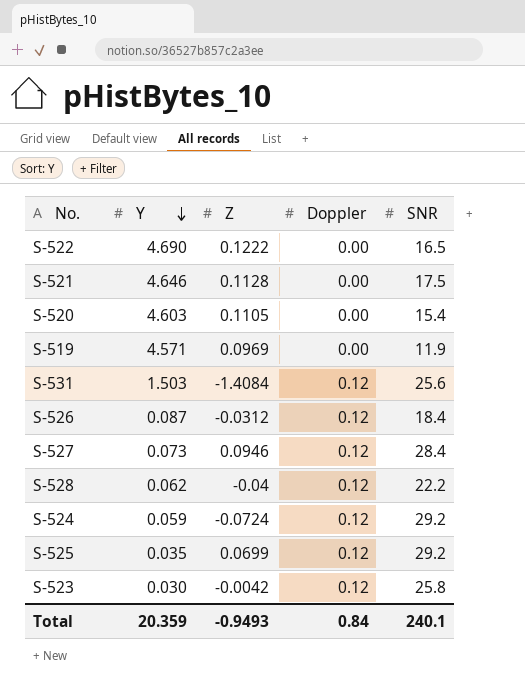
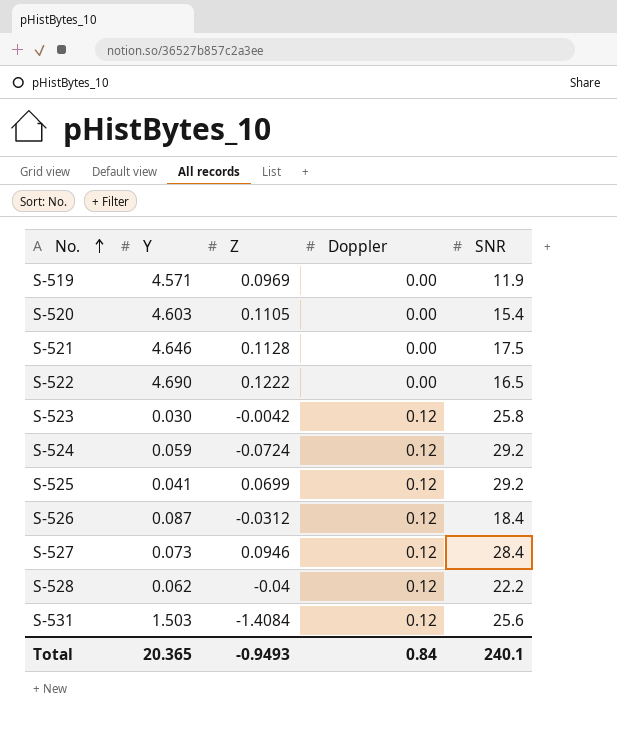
row order: Y descending -> No. ascending
S-525 | Y: 0.035 -> 0.041
Total | Y: 20.359 -> 20.365

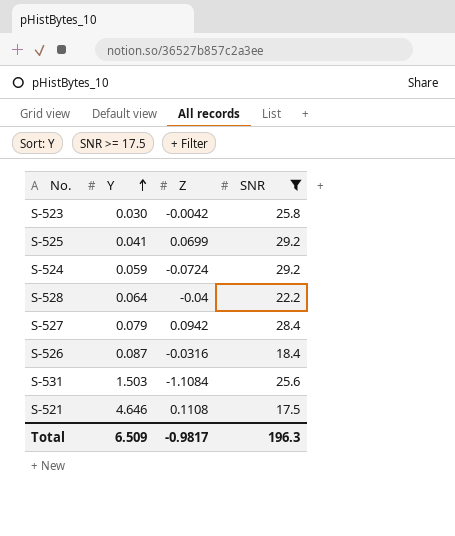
filter: none -> SNR >= 17.5
row order: No. ascending -> Y ascending
column Doppler | position: 4 -> none
S-528 | Y: 0.062 -> 0.064
S-527 | Y: 0.073 -> 0.079
S-527 | Z: 0.0946 -> 0.0942
S-526 | Z: -0.0312 -> -0.0316
S-531 | Z: -1.4084 -> -1.1084
S-521 | Z: 0.1128 -> 0.1108
Total | Y: 20.365 -> 6.509
Total | Z: -0.9493 -> -0.9817
Total | SNR: 240.1 -> 196.3

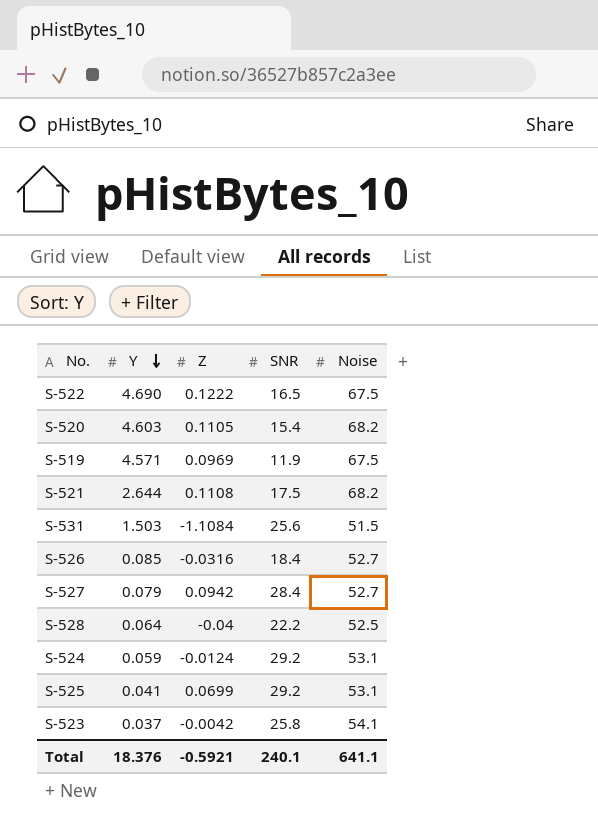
filter: SNR >= 17.5 -> none
row order: Y ascending -> Y descending
column Noise | position: none -> 5
S-521 | Y: 4.646 -> 2.644
S-526 | Y: 0.087 -> 0.085
S-524 | Z: -0.0724 -> -0.0124
S-523 | Y: 0.030 -> 0.037
Total | Y: 6.509 -> 18.376
Total | Z: -0.9817 -> -0.5921
Total | SNR: 196.3 -> 240.1

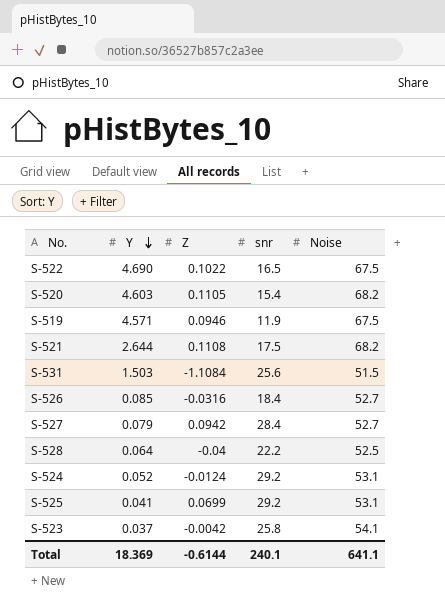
column name: SNR -> snr
S-522 | Z: 0.1222 -> 0.1022
S-519 | Z: 0.0969 -> 0.0946
S-524 | Y: 0.059 -> 0.052
Total | Y: 18.376 -> 18.369
Total | Z: -0.5921 -> -0.6144

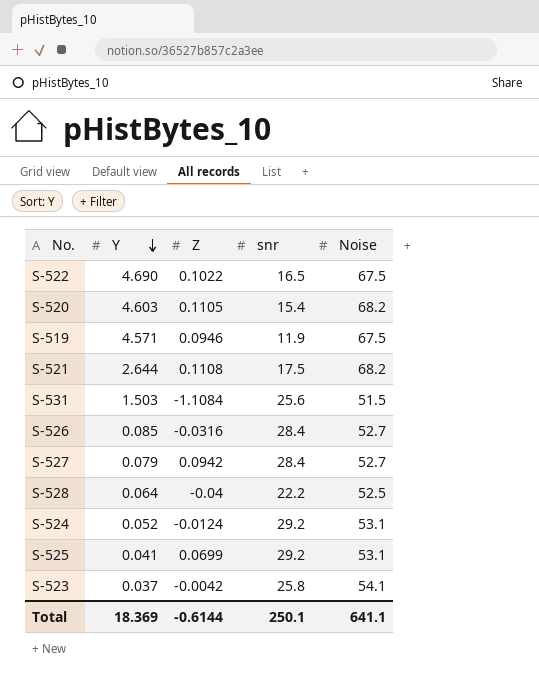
S-526 | snr: 18.4 -> 28.4
Total | snr: 240.1 -> 250.1

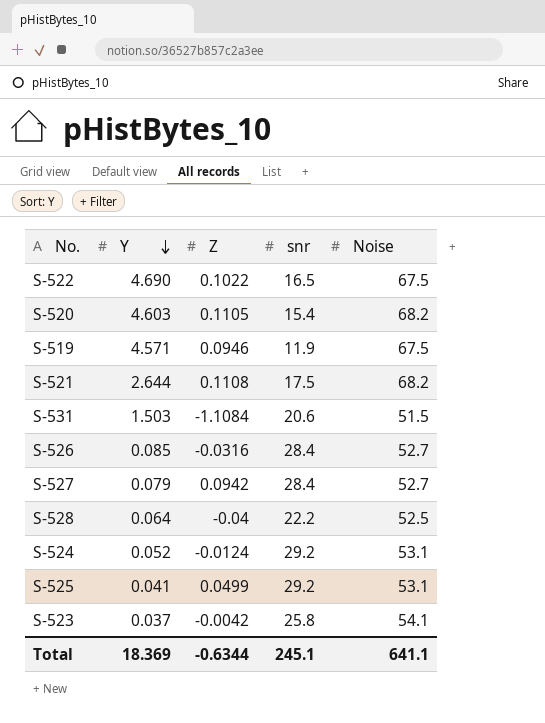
S-531 | snr: 25.6 -> 20.6
S-525 | Z: 0.0699 -> 0.0499
Total | Z: -0.6144 -> -0.6344
Total | snr: 250.1 -> 245.1

